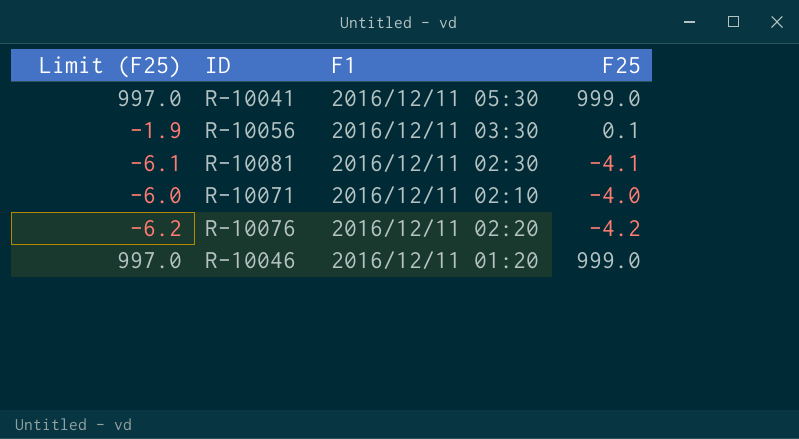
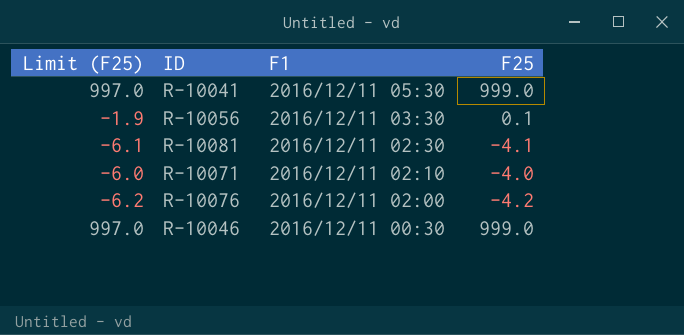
R-10076 | F1: 2016/12/11 02:20 -> 2016/12/11 02:00
R-10046 | F1: 2016/12/11 01:20 -> 2016/12/11 00:30

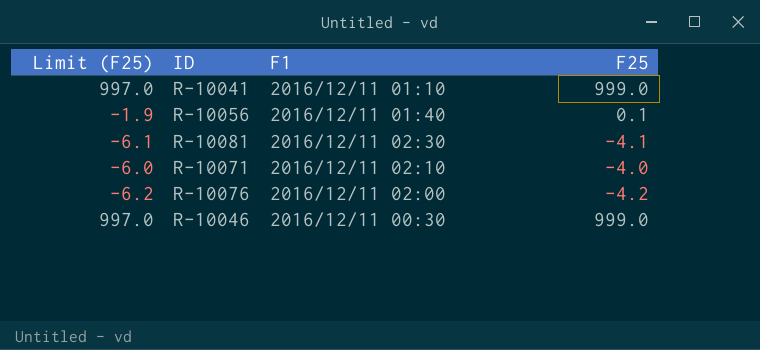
R-10041 | F1: 2016/12/11 05:30 -> 2016/12/11 01:10
R-10056 | F1: 2016/12/11 03:30 -> 2016/12/11 01:40

